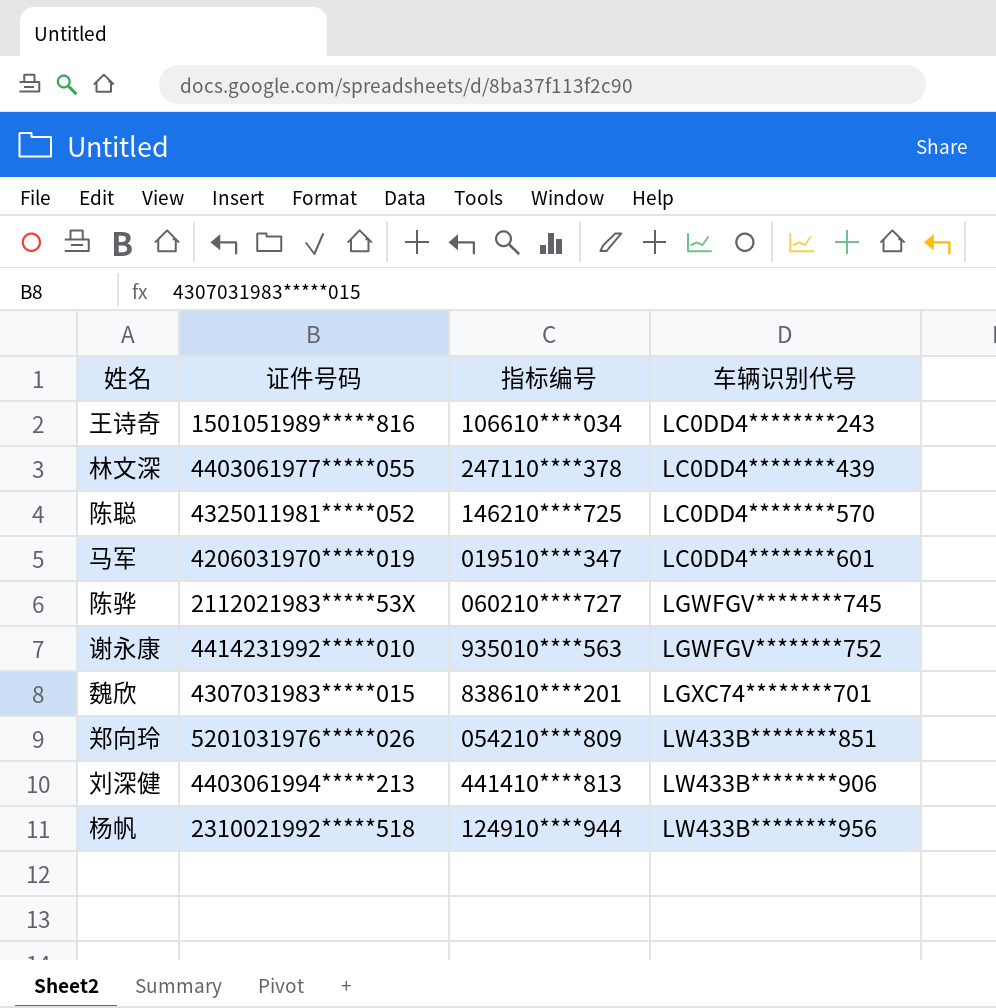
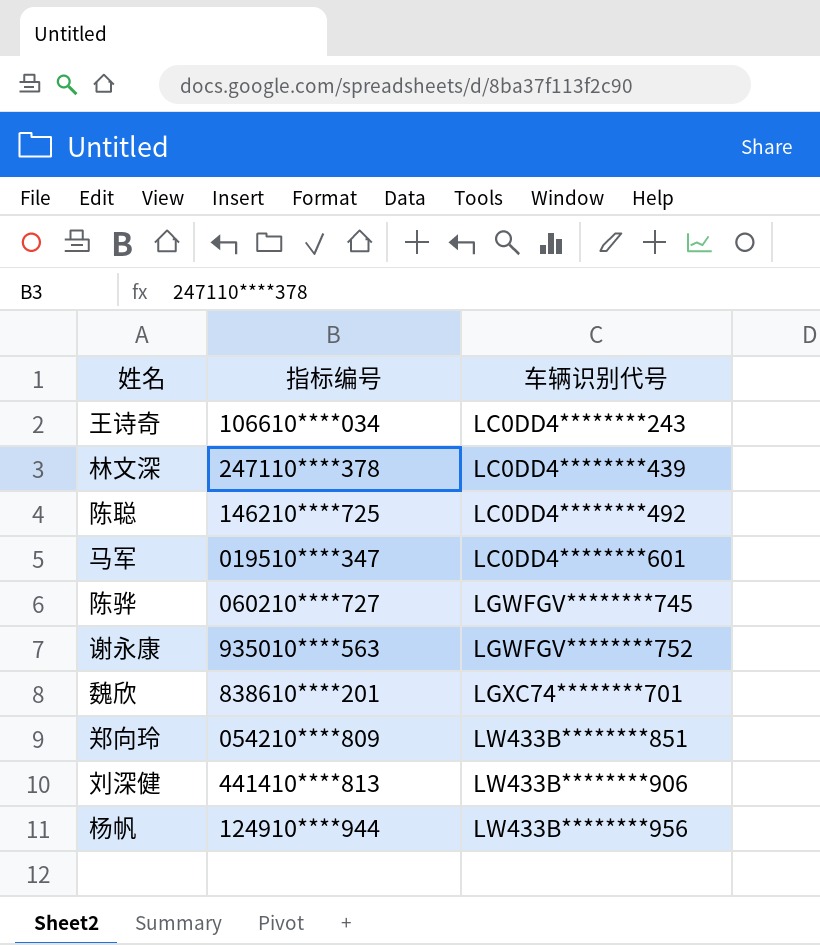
column 证件号码 | position: 2 -> none
陈聪 | 车辆识别代号: LC0DD4********570 -> LC0DD4********492

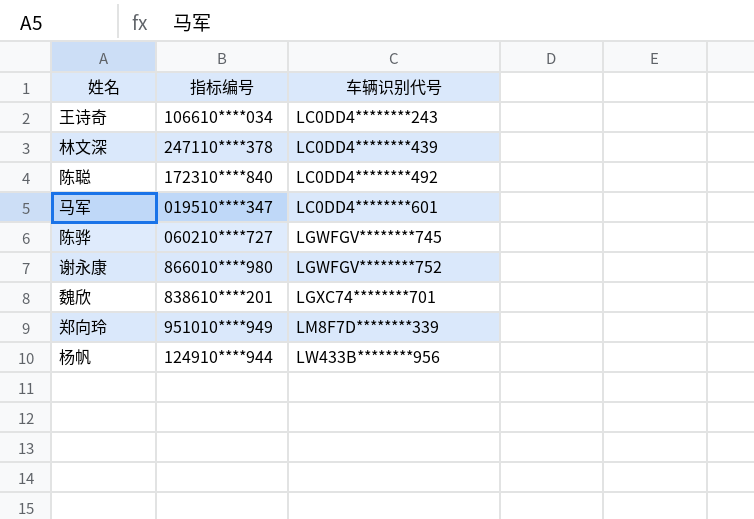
row 刘深健: 441410****813 | LW433B********906 -> none
陈聪 | 指标编号: 146210****725 -> 172310****840
谢永康 | 指标编号: 935010****563 -> 866010****980
郑向玲 | 指标编号: 054210****809 -> 951010****949
郑向玲 | 车辆识别代号: LW433B********851 -> LM8F7D********339

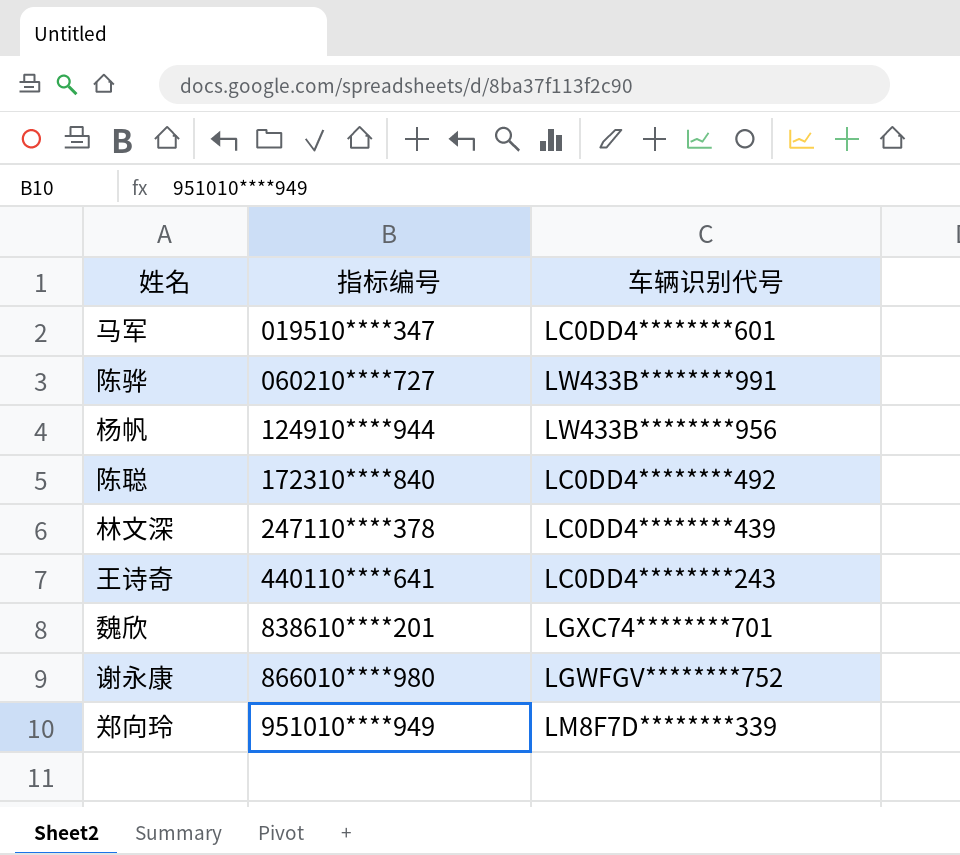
row order: 车辆识别代号 ascending -> 指标编号 ascending
陈骅 | 车辆识别代号: LGWFGV********745 -> LW433B********991
王诗奇 | 指标编号: 106610****034 -> 440110****641

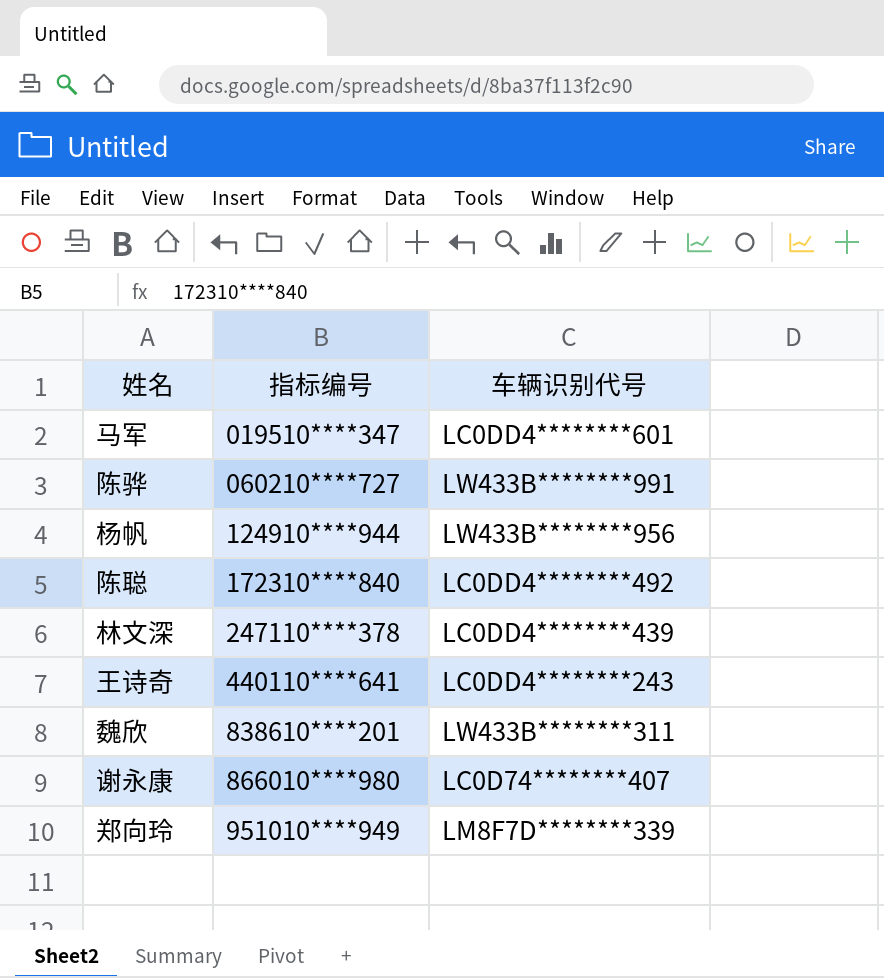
魏欣 | 车辆识别代号: LGXC74********701 -> LW433B********311
谢永康 | 车辆识别代号: LGWFGV********752 -> LC0D74********407

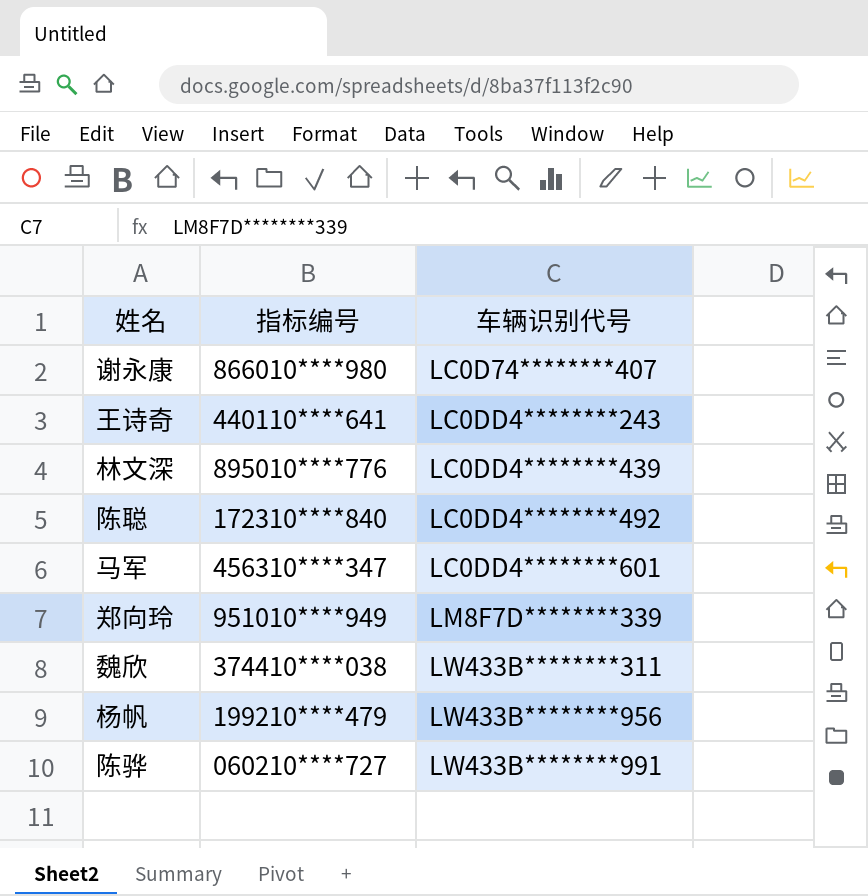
row order: 指标编号 ascending -> 车辆识别代号 ascending
林文深 | 指标编号: 247110****378 -> 895010****776
马军 | 指标编号: 019510****347 -> 456310****347
魏欣 | 指标编号: 838610****201 -> 374410****038
杨帆 | 指标编号: 124910****944 -> 199210****479

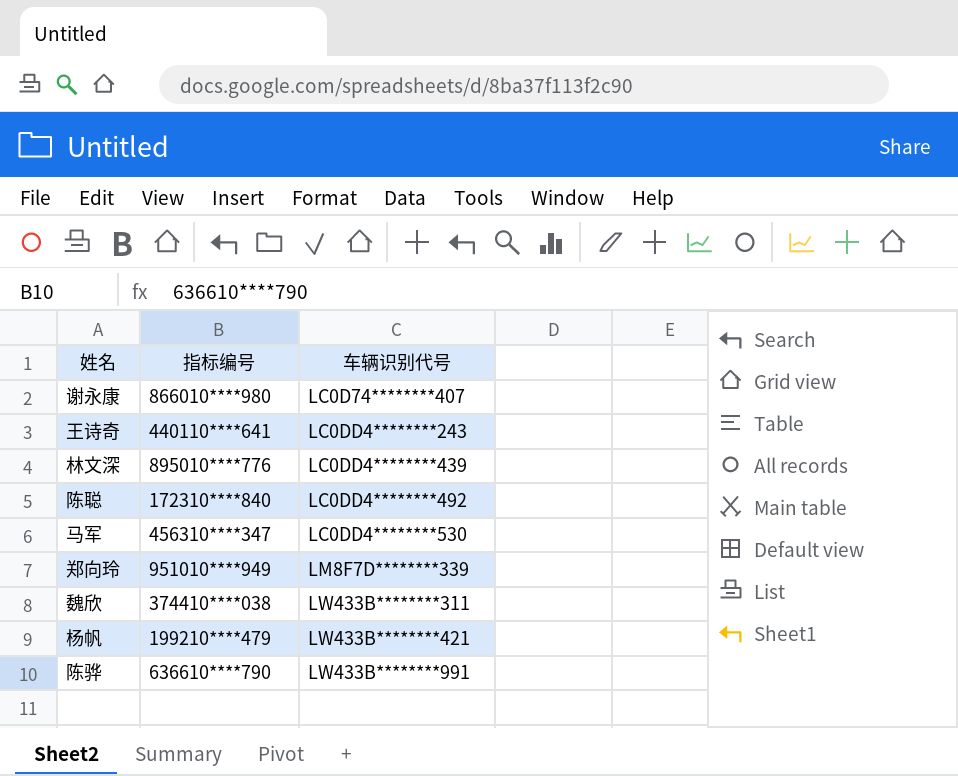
马军 | 车辆识别代号: LC0DD4********601 -> LC0DD4********530
杨帆 | 车辆识别代号: LW433B********956 -> LW433B********421
陈骅 | 指标编号: 060210****727 -> 636610****790

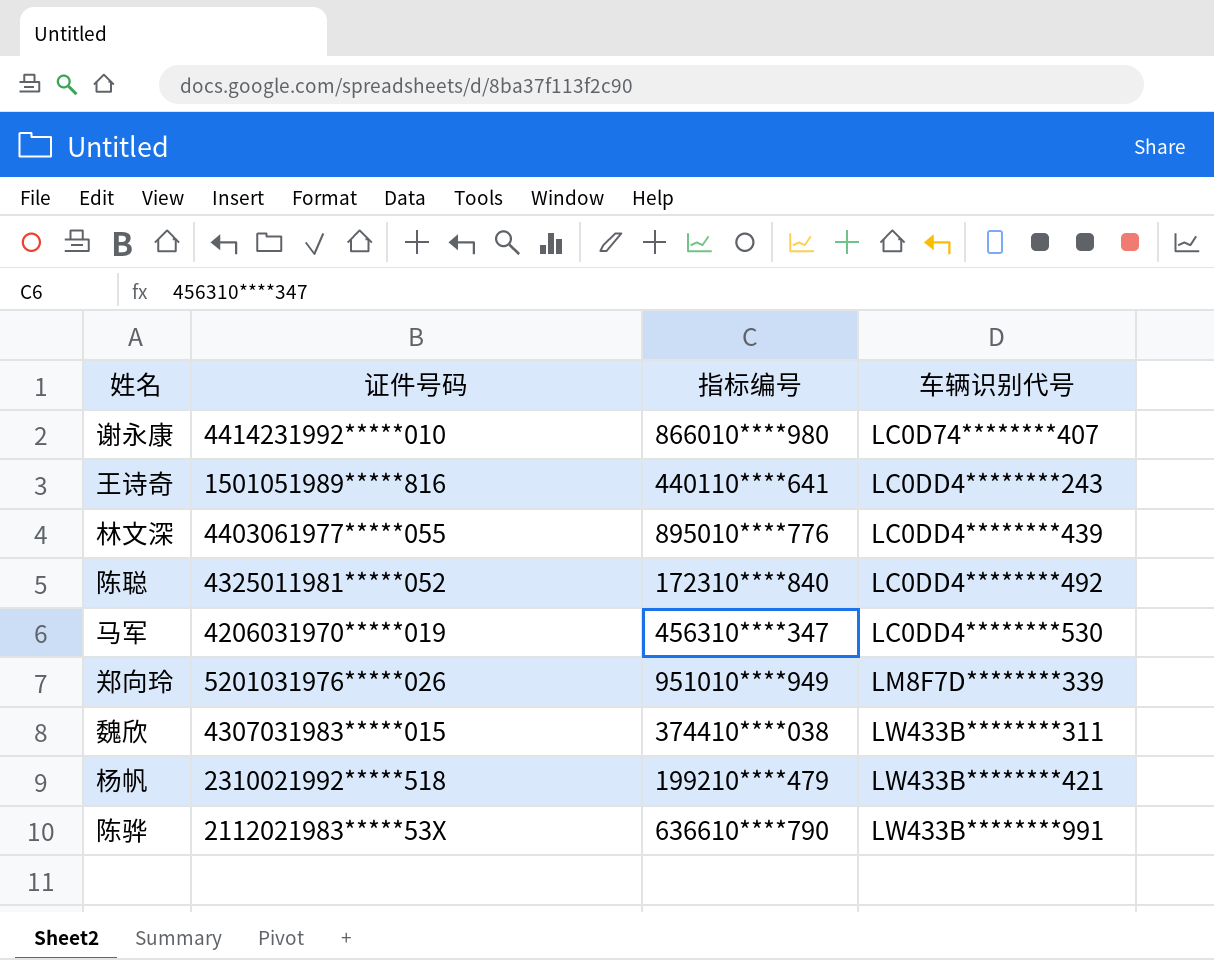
column 证件号码 | position: none -> 2

